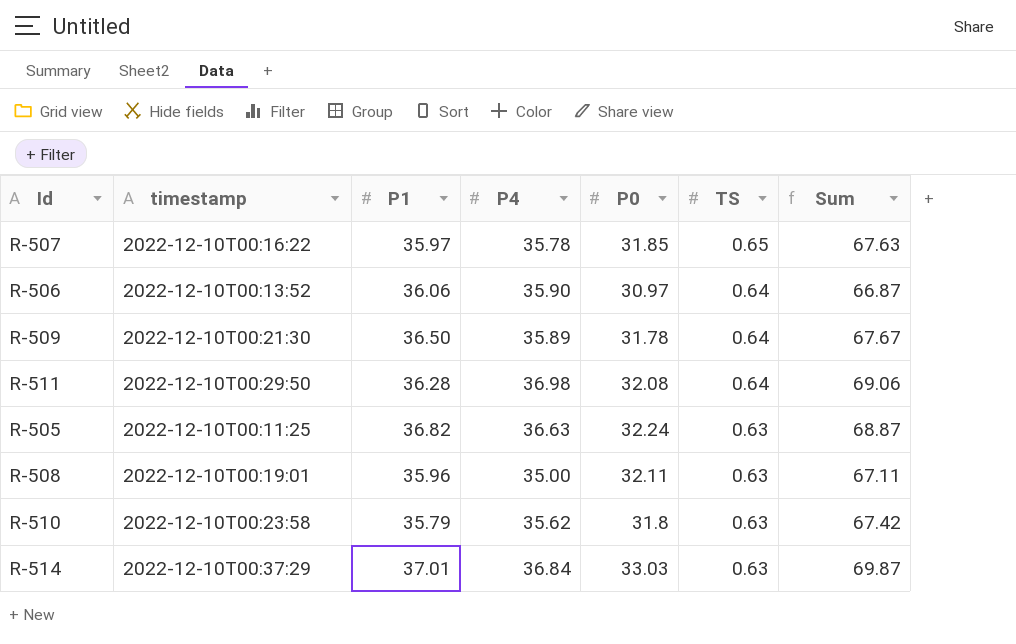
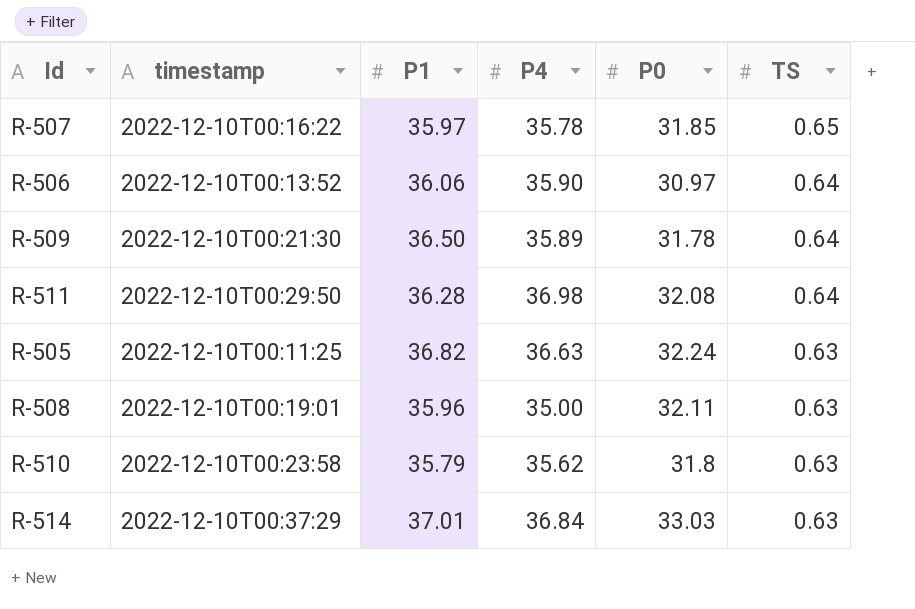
column Sum | formula: [P4] + [P0] -> none

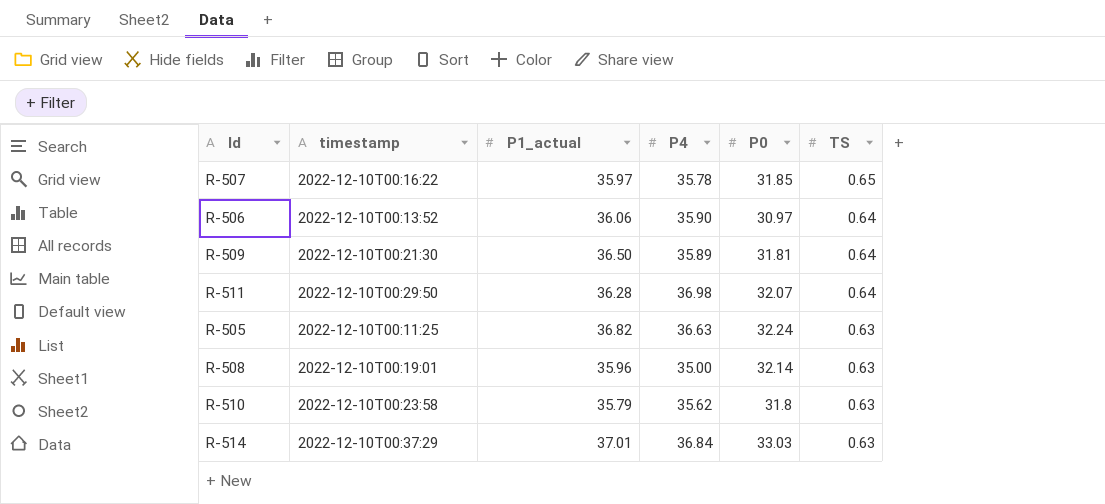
column name: P1 -> P1_actual
R-509 | P0: 31.78 -> 31.81
R-511 | P0: 32.08 -> 32.07
R-508 | P0: 32.11 -> 32.14

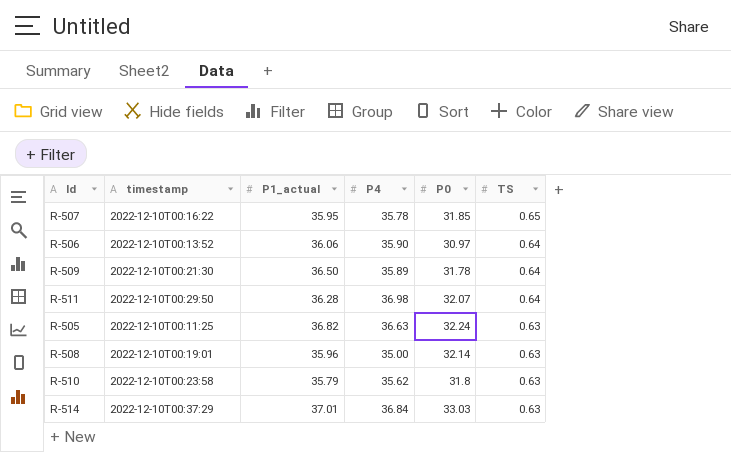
R-507 | P1_actual: 35.97 -> 35.95
R-509 | P0: 31.81 -> 31.78

